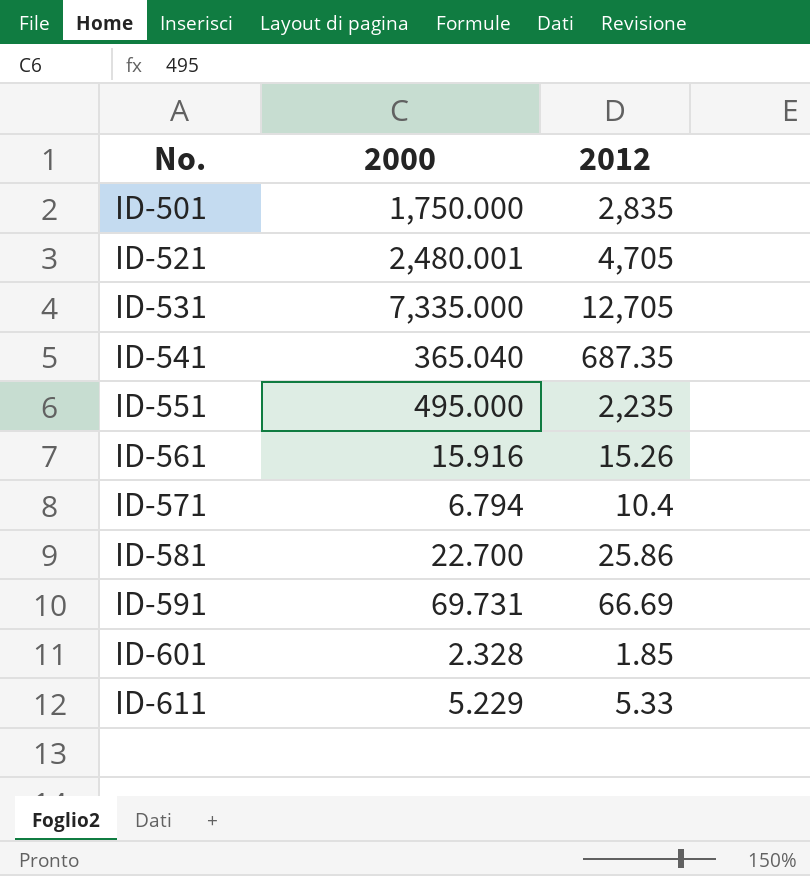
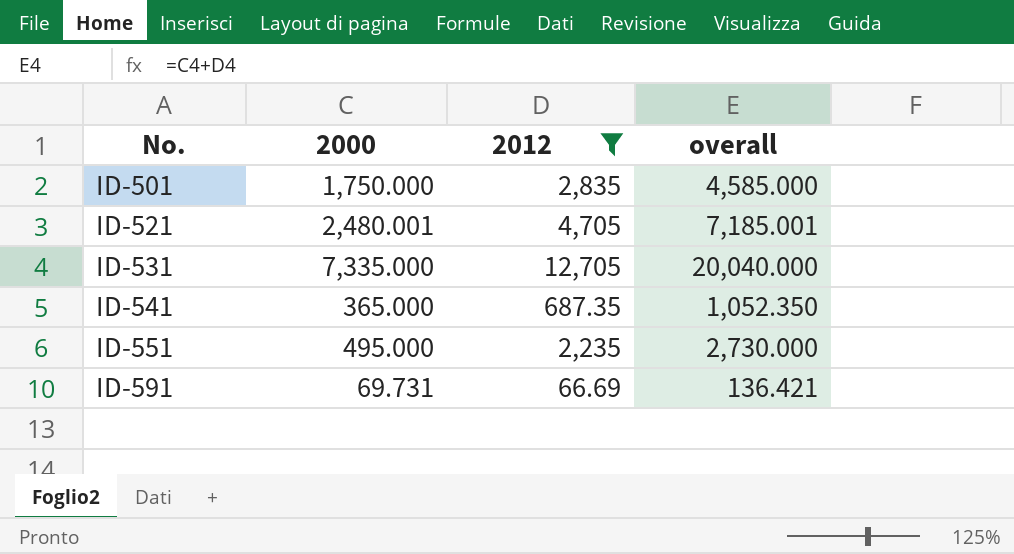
filter: none -> 2012 >= 66.69
column overall | formula: none -> [2000] + [2012]
ID-541 | 2000: 365.040 -> 365.000

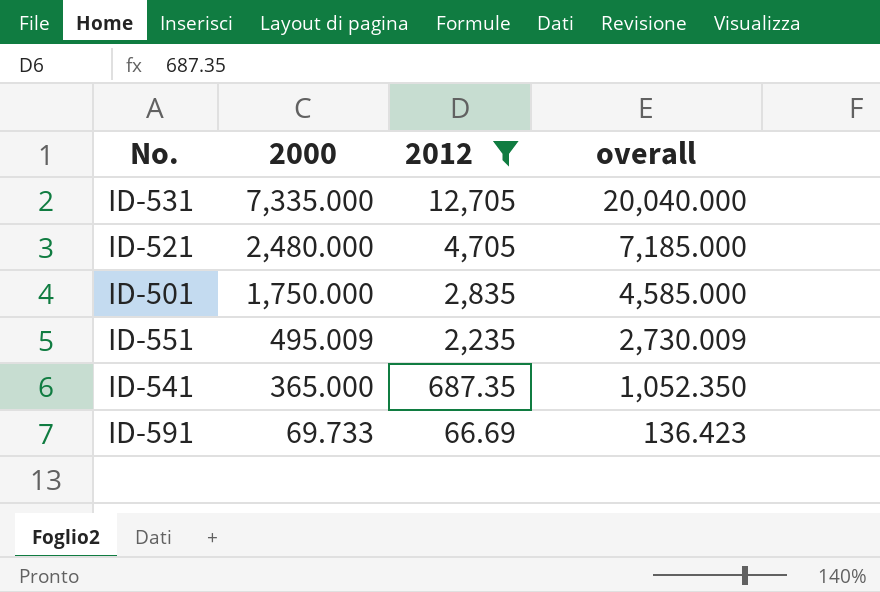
row order: No. ascending -> 2000 descending
ID-521 | 2000: 2,480.001 -> 2,480.000
ID-521 | overall: 7,185.001 -> 7,185.000
ID-551 | 2000: 495.000 -> 495.009
ID-551 | overall: 2,730.000 -> 2,730.009
ID-591 | 2000: 69.731 -> 69.733
ID-591 | overall: 136.421 -> 136.423

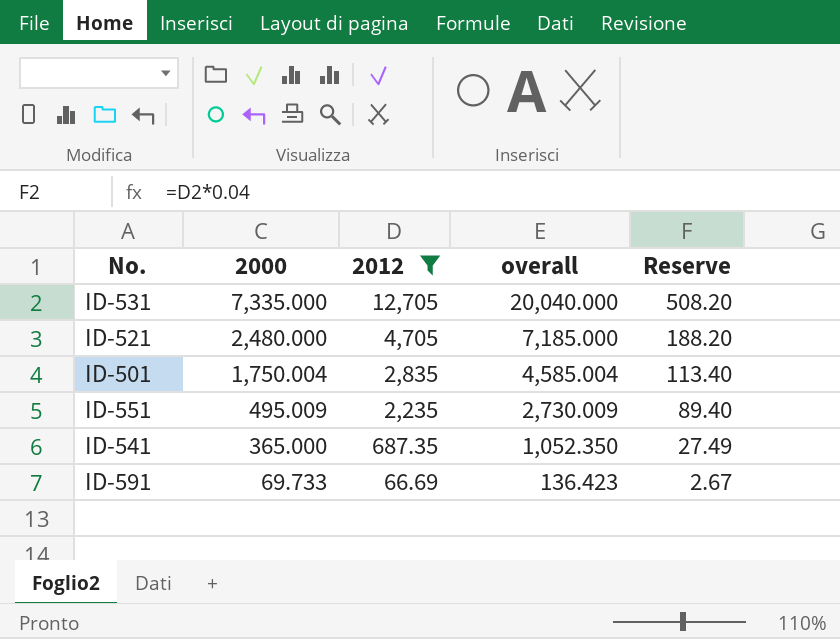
column Reserve | formula: none -> [2012] * 0.04
ID-501 | 2000: 1,750.000 -> 1,750.004
ID-501 | overall: 4,585.000 -> 4,585.004

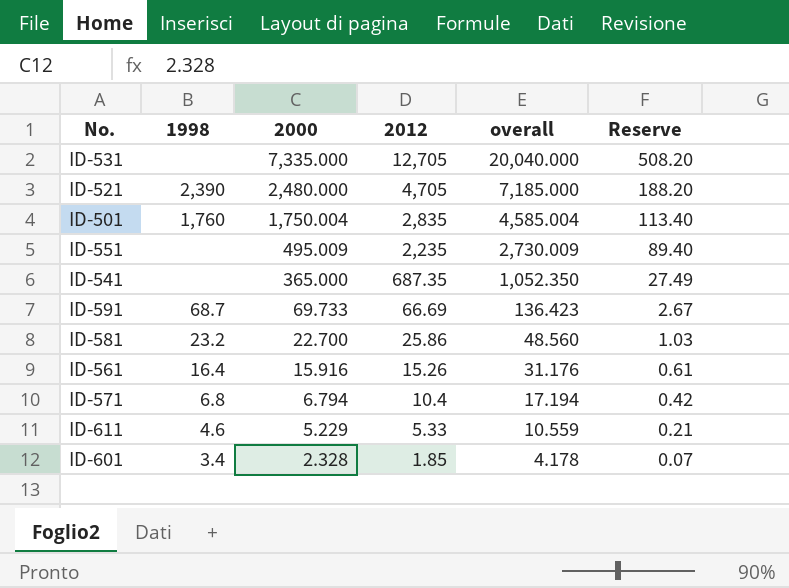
filter: 2012 >= 66.69 -> none
column 1998 | position: none -> 2

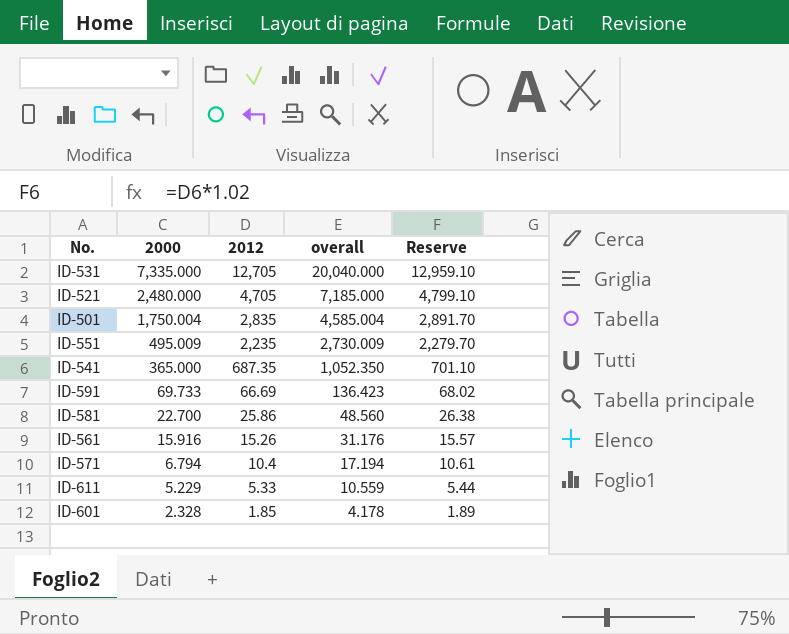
column 1998 | position: 2 -> none
column Reserve | formula: [2012] * 0.04 -> [2012] * 1.02

